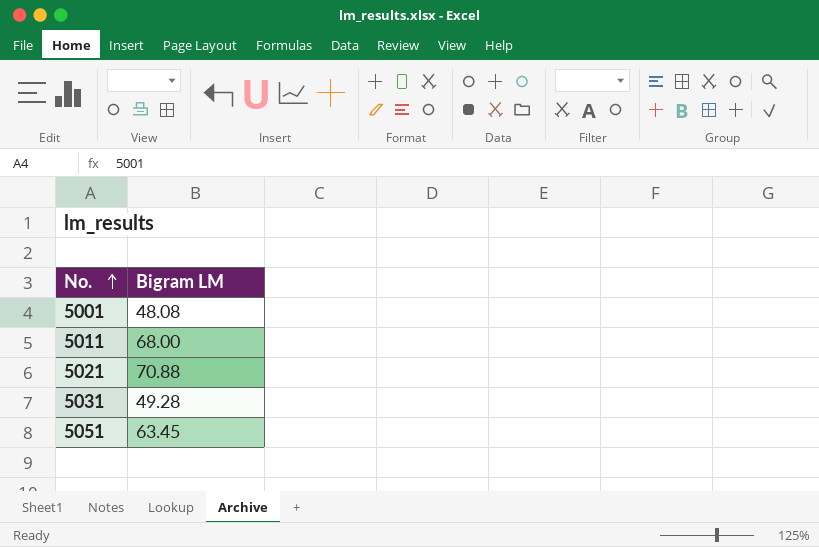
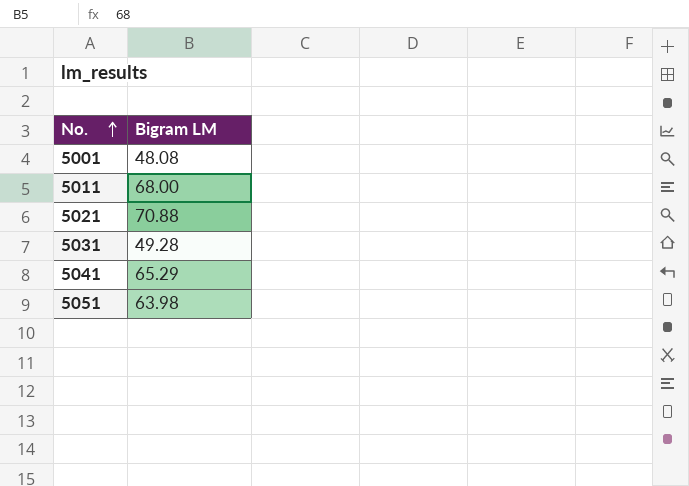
row 5041: none -> 65.29
5051 | Bigram LM: 63.45 -> 63.98

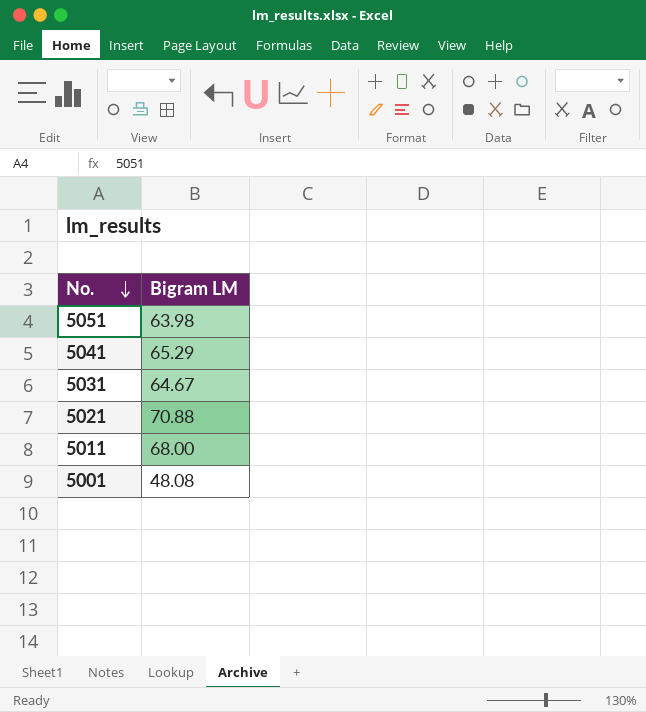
row order: No. ascending -> No. descending
5031 | Bigram LM: 49.28 -> 64.67

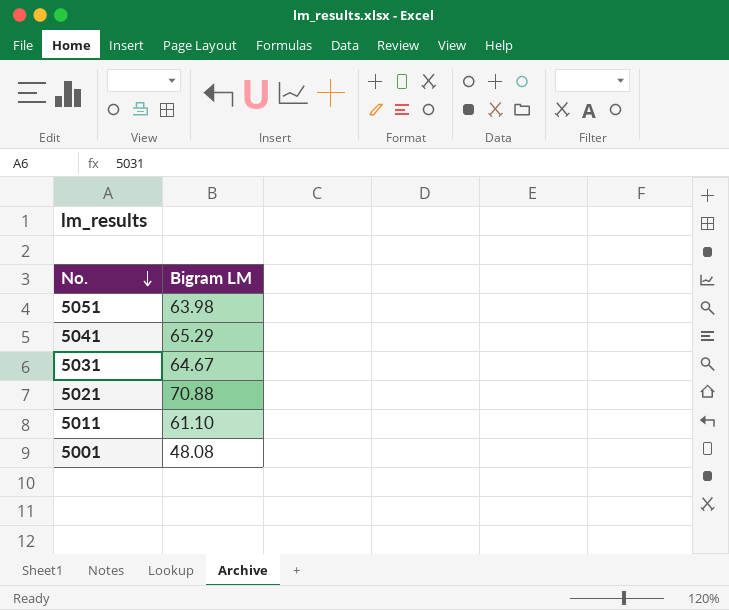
5011 | Bigram LM: 68.00 -> 61.10

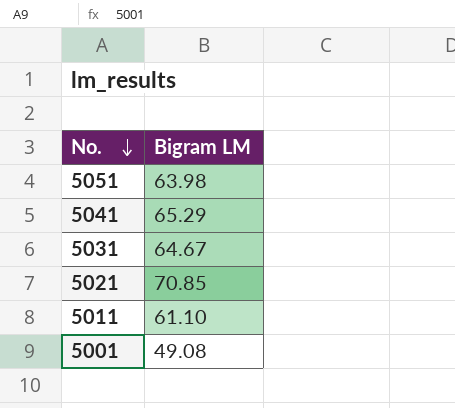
5021 | Bigram LM: 70.88 -> 70.85
5001 | Bigram LM: 48.08 -> 49.08

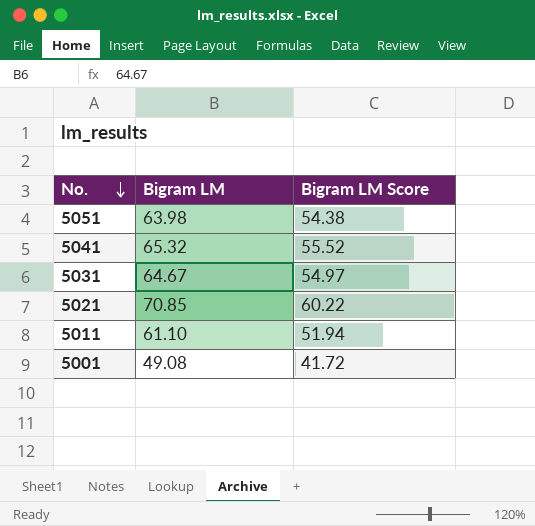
column Bigram LM Score | formula: none -> [Bigram LM] * 0.85
5041 | Bigram LM: 65.29 -> 65.32

